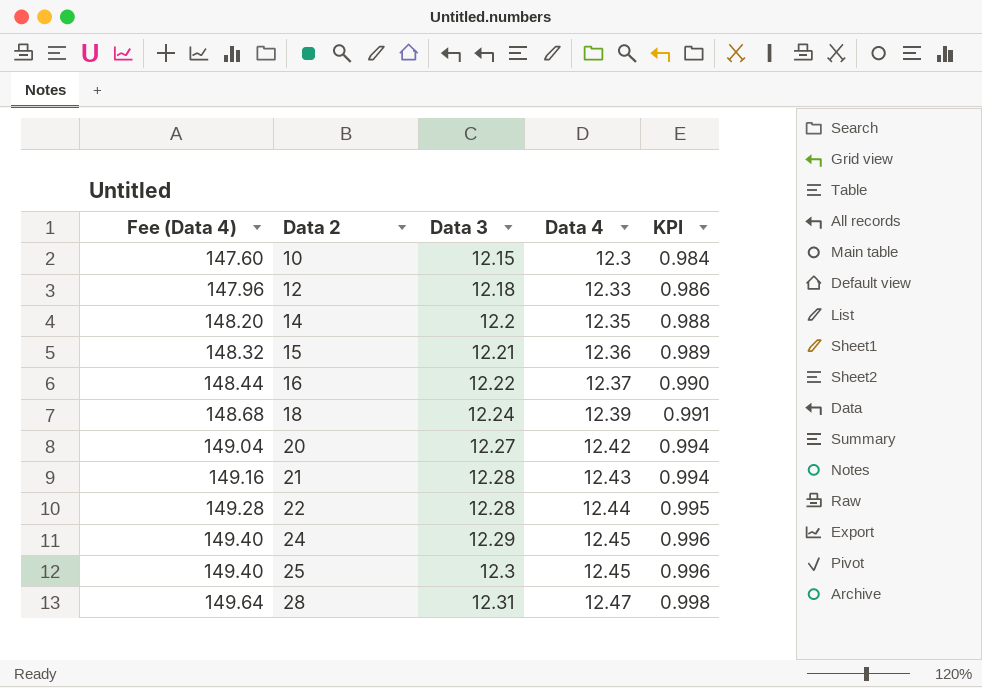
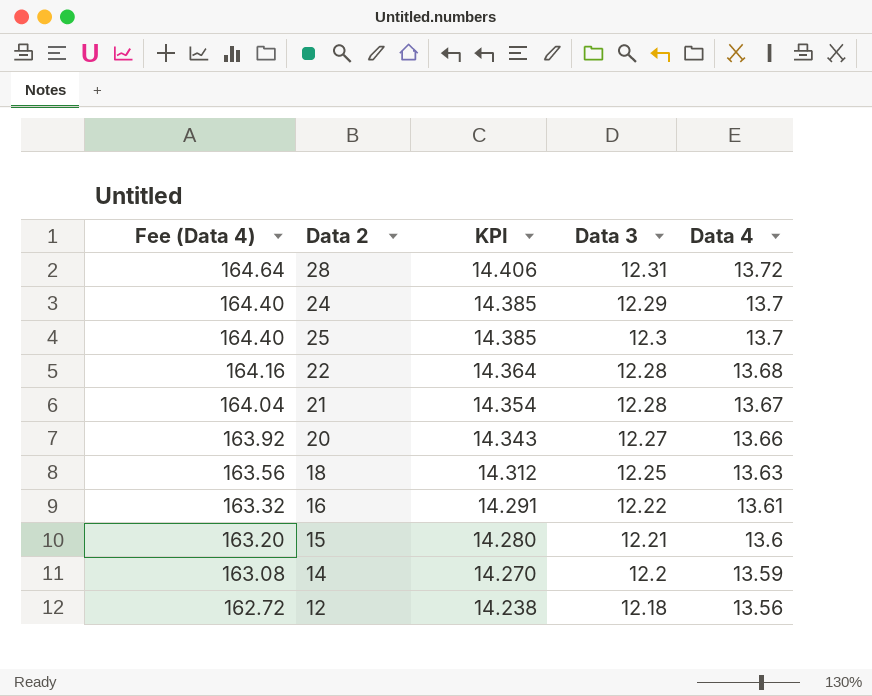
row order: Fee (Data 4) ascending -> Fee (Data 4) descending
column KPI | formula: [Data 4] * 0.08 -> [Data 4] * 1.05
column KPI | position: 5 -> 3
row 10: 147.60 | 12.15 | 12.3 | 0.984 -> none
28 | Fee (Data 4): 149.64 -> 164.64
28 | Data 4: 12.47 -> 13.72
24 | Fee (Data 4): 149.40 -> 164.40
24 | Data 4: 12.45 -> 13.7
25 | Fee (Data 4): 149.40 -> 164.40
25 | Data 4: 12.45 -> 13.7
22 | Fee (Data 4): 149.28 -> 164.16
22 | Data 4: 12.44 -> 13.68
21 | Fee (Data 4): 149.16 -> 164.04
21 | Data 4: 12.43 -> 13.67
20 | Fee (Data 4): 149.04 -> 163.92
20 | Data 4: 12.42 -> 13.66
18 | Fee (Data 4): 148.68 -> 163.56
18 | Data 3: 12.24 -> 12.25
18 | Data 4: 12.39 -> 13.63
16 | Fee (Data 4): 148.44 -> 163.32
16 | Data 4: 12.37 -> 13.61
15 | Fee (Data 4): 148.32 -> 163.20
15 | Data 4: 12.36 -> 13.6
14 | Fee (Data 4): 148.20 -> 163.08
14 | Data 4: 12.35 -> 13.59
12 | Fee (Data 4): 147.96 -> 162.72
12 | Data 4: 12.33 -> 13.56

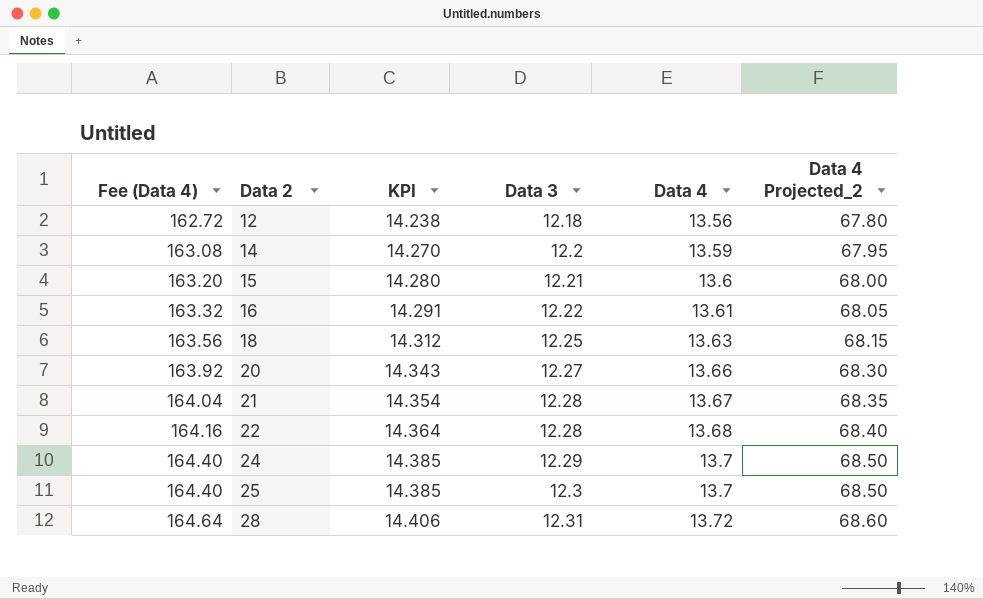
row order: Fee (Data 4) descending -> Fee (Data 4) ascending
column Data 4 Projected_2 | formula: none -> [Data 4] * 5

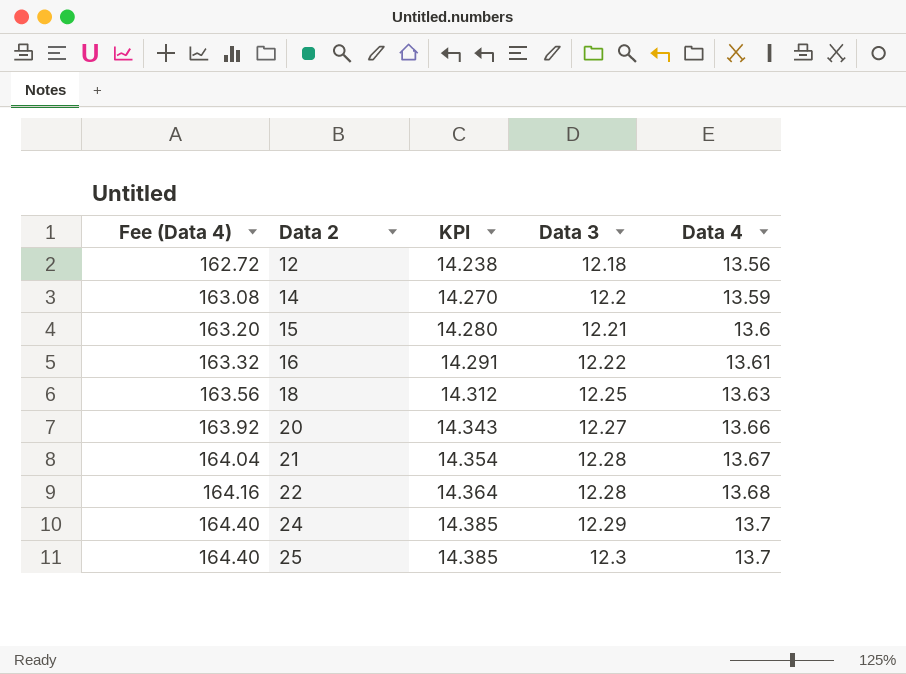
column Data 4 Projected_2 | formula: [Data 4] * 5 -> none
row 28: 164.64 | 14.406 | 12.31 | 13.72 | 68.60 -> none

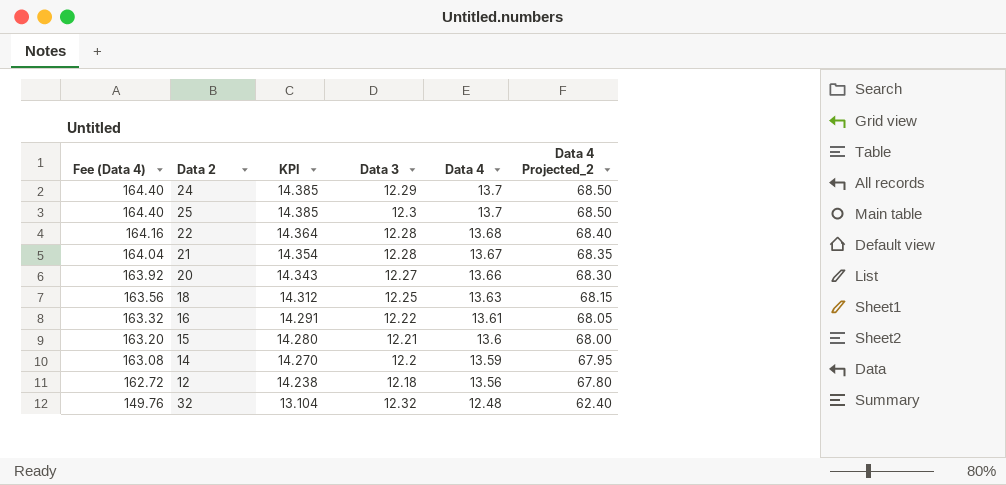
row order: Fee (Data 4) ascending -> Fee (Data 4) descending
column Data 4 Projected_2 | formula: none -> [Data 4] * 5
row 32: none -> 149.76 | 13.104 | 12.32 | 12.48 | 62.40

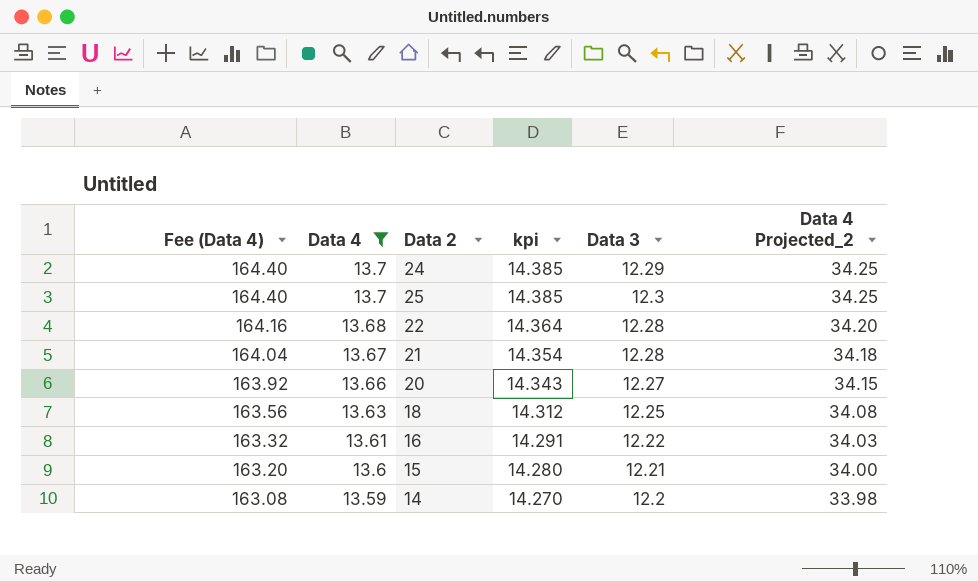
filter: none -> Data 4 >= 13.59
column Data 4 | position: 5 -> 2
column name: KPI -> kpi
column Data 4 Projected_2 | formula: [Data 4] * 5 -> [Data 4] * 2.5

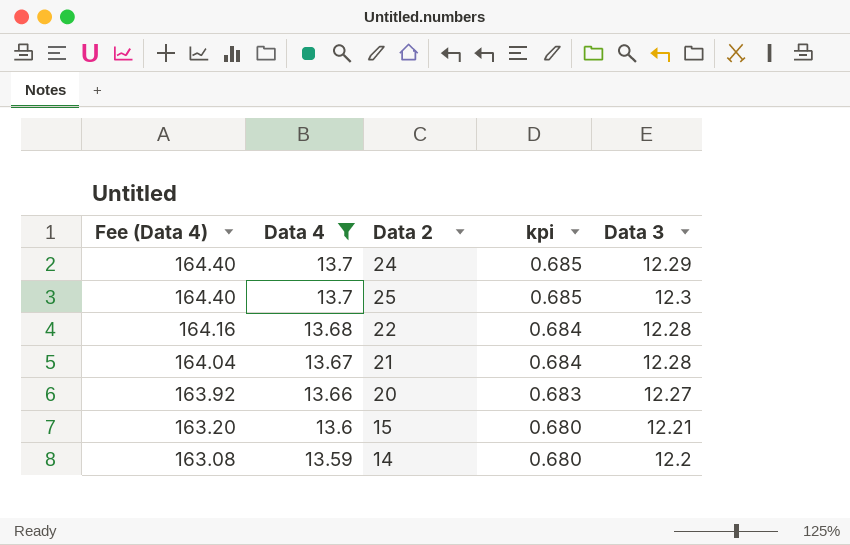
column Data 4 Projected_2 | formula: [Data 4] * 2.5 -> none
column kpi | formula: [Data 4] * 1.05 -> [Data 4] * 0.05
row 18: 163.56 | 13.63 | 14.312 | 12.25 | 34.08 -> none
row 16: 163.32 | 13.61 | 14.291 | 12.22 | 34.03 -> none

